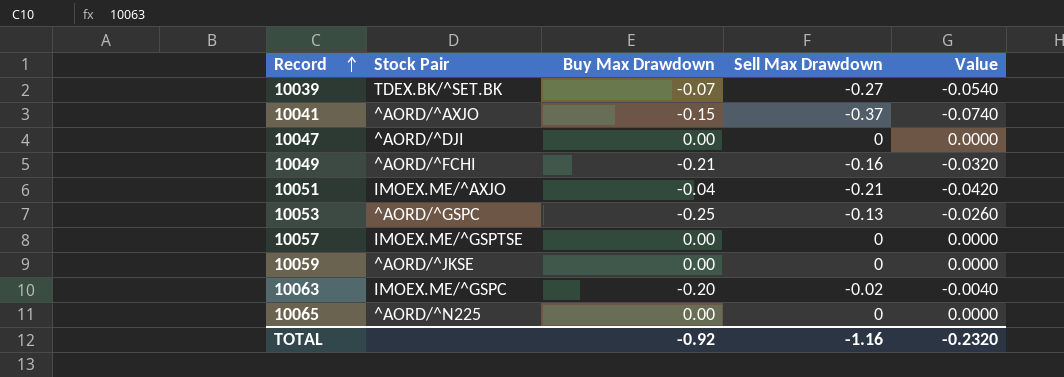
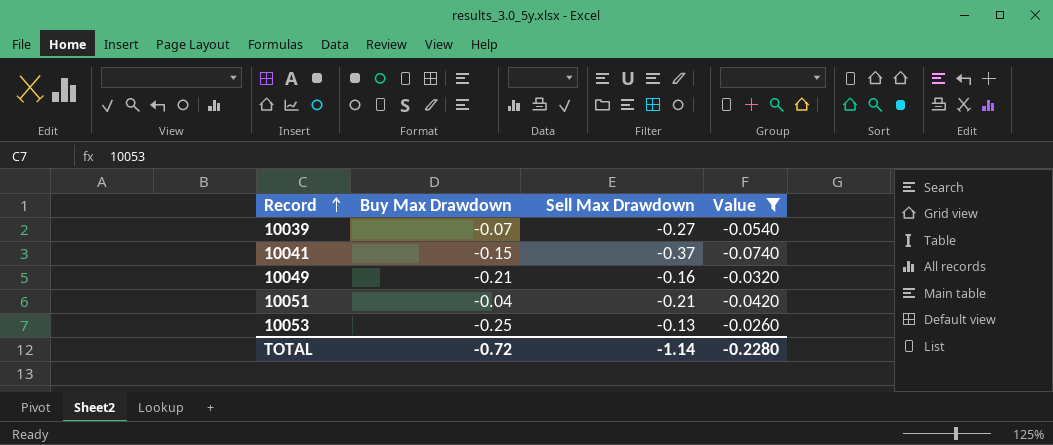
filter: none -> Value <= -0.0260
column Stock Pair | position: 2 -> none
TOTAL | Buy Max Drawdown: -0.92 -> -0.72
TOTAL | Sell Max Drawdown: -1.16 -> -1.14
TOTAL | Value: -0.2320 -> -0.2280

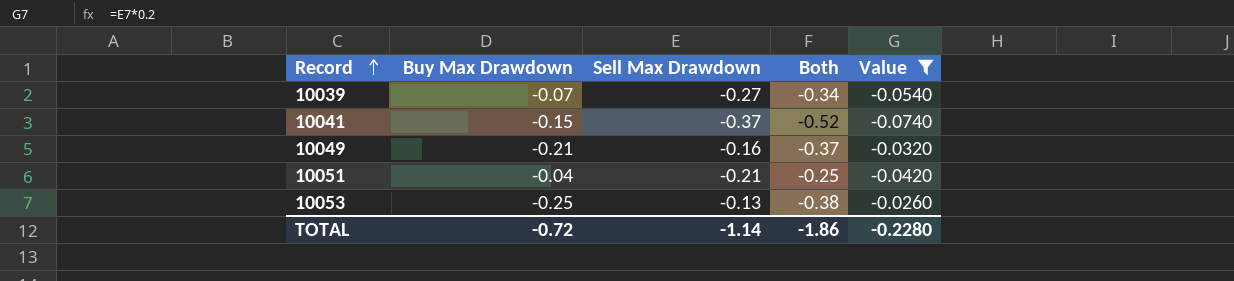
column Both | formula: none -> [Buy Max Drawdown] + [Sell Max Drawdown]

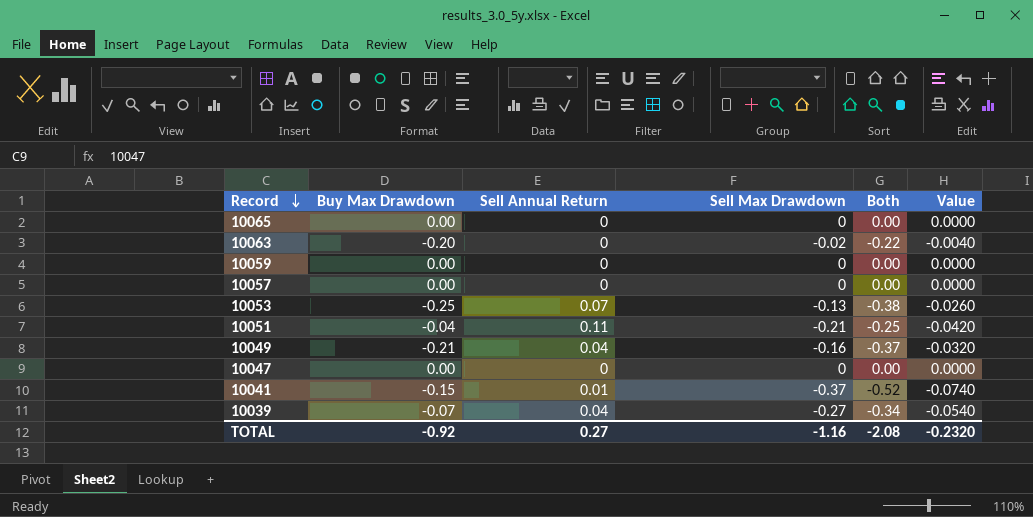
filter: Value <= -0.0260 -> none
row order: Record ascending -> Record descending
column Sell Annual Return | position: none -> 3
TOTAL | Buy Max Drawdown: -0.72 -> -0.92
TOTAL | Sell Max Drawdown: -1.14 -> -1.16
TOTAL | Both: -1.86 -> -2.08
TOTAL | Value: -0.2280 -> -0.2320

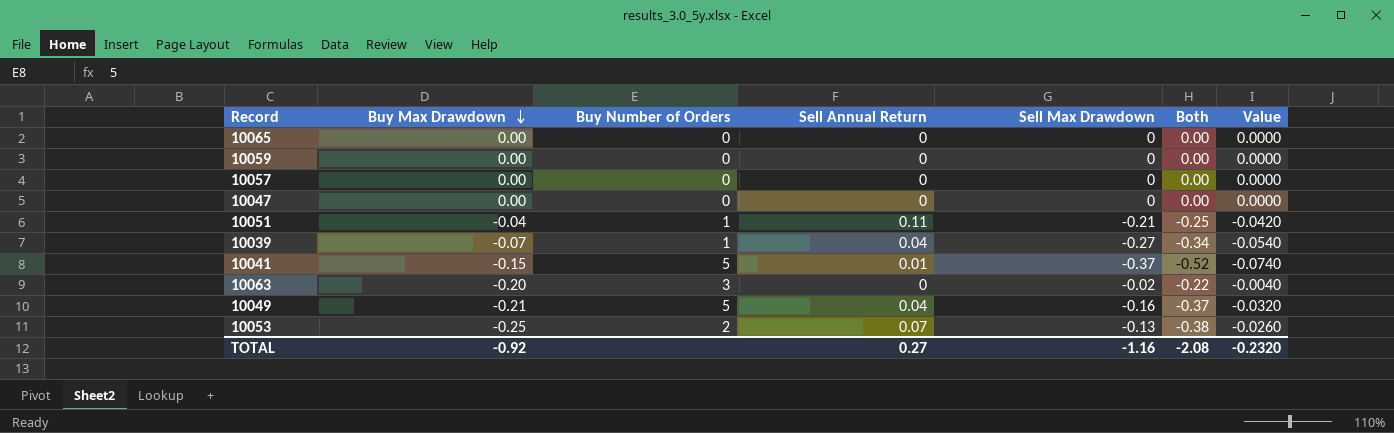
row order: Record descending -> Buy Max Drawdown descending
column Buy Number of Orders | position: none -> 3

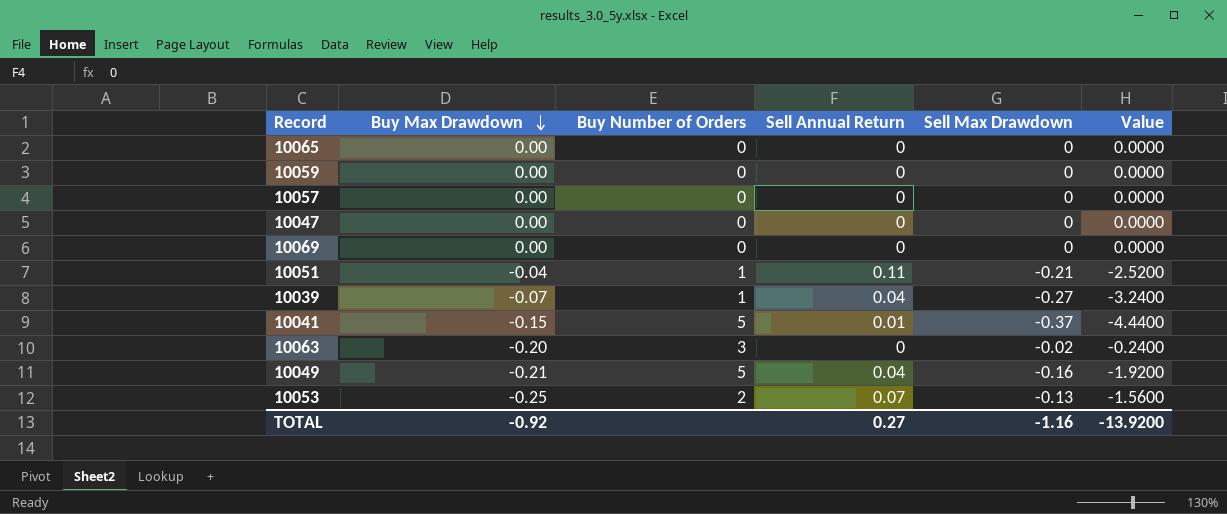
column Both | formula: [Buy Max Drawdown] + [Sell Max Drawdown] -> none
column Value | formula: [Sell Max Drawdown] * 0.2 -> [Sell Max Drawdown] * 12
row 10069: none -> 0.00 | 0 | 0 | 0 | 0.0000
TOTAL | Value: -0.2320 -> -13.9200

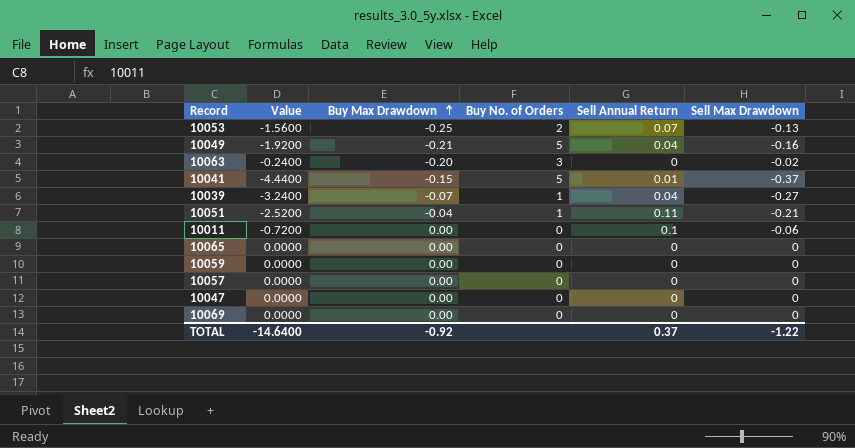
row order: Buy Max Drawdown descending -> Buy Max Drawdown ascending
column Value | position: 6 -> 2
column name: Buy Number of Orders -> Buy No. of Orders
row 10011: none -> -0.7200 | 0.00 | 0 | 0.1 | -0.06
TOTAL | Value: -13.9200 -> -14.6400
TOTAL | Sell Annual Return: 0.27 -> 0.37
TOTAL | Sell Max Drawdown: -1.16 -> -1.22

